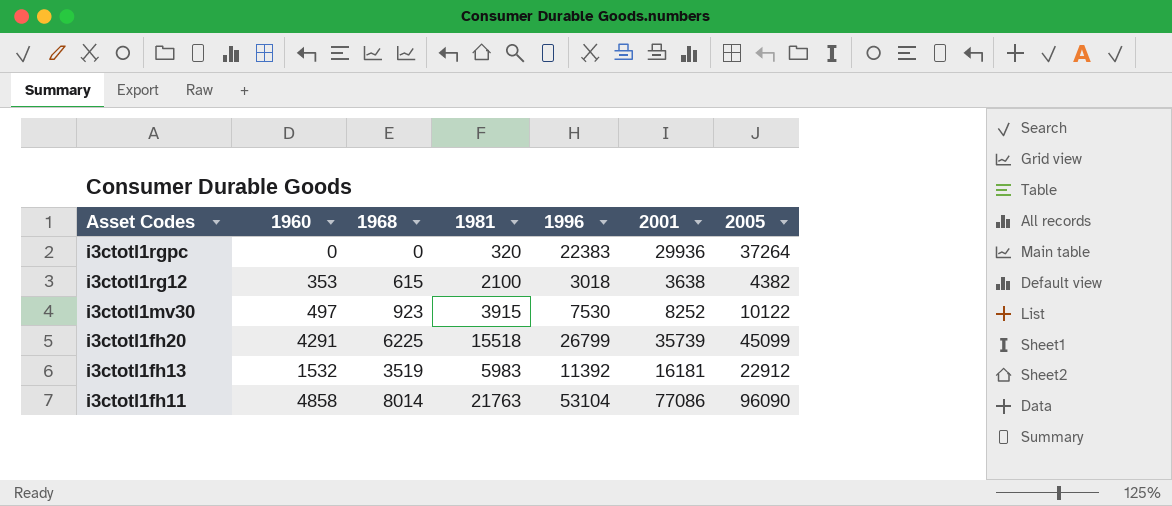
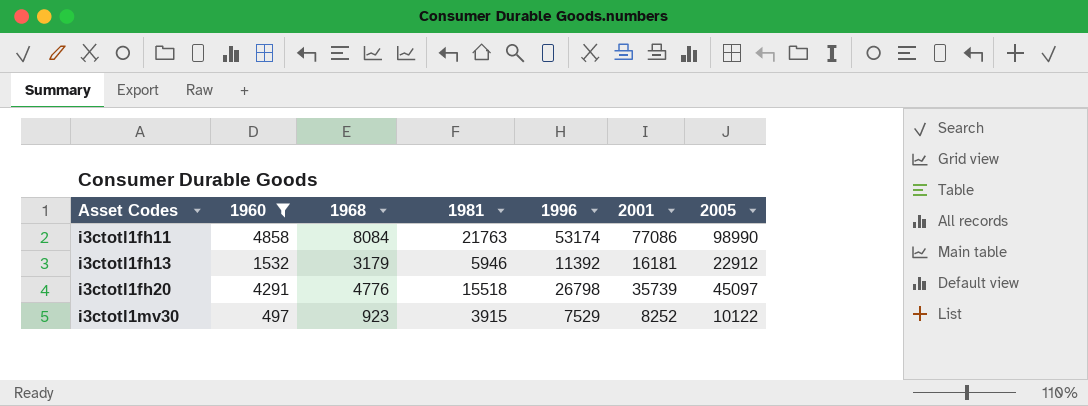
filter: none -> 1960 >= 497
row order: Asset Codes descending -> Asset Codes ascending
i3ctotl1fh11 | 1968: 8014 -> 8084
i3ctotl1fh11 | 1996: 53104 -> 53174
i3ctotl1fh11 | 2005: 96090 -> 98990
i3ctotl1fh13 | 1968: 3519 -> 3179
i3ctotl1fh13 | 1981: 5983 -> 5946
i3ctotl1fh20 | 1968: 6225 -> 4776
i3ctotl1fh20 | 1996: 26799 -> 26798
i3ctotl1fh20 | 2005: 45099 -> 45097
i3ctotl1mv30 | 1996: 7530 -> 7529

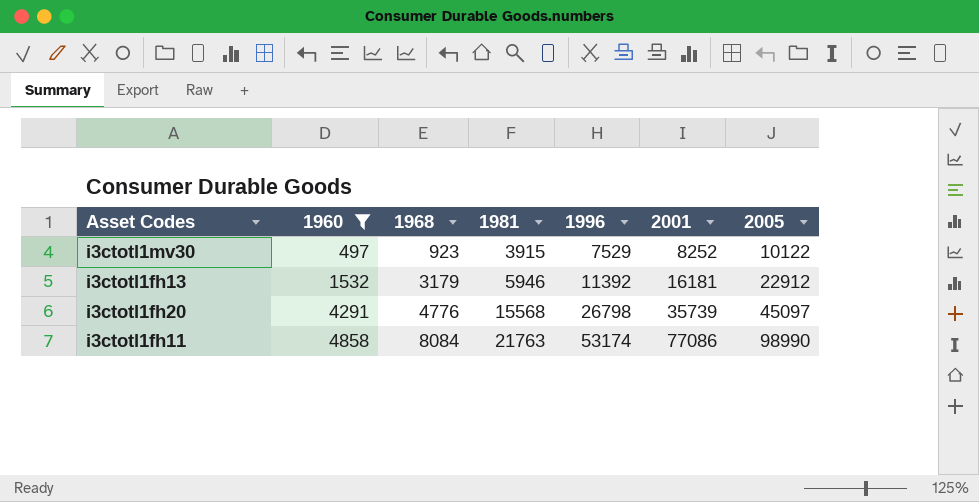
row order: Asset Codes ascending -> 1960 ascending
i3ctotl1fh20 | 1981: 15518 -> 15568

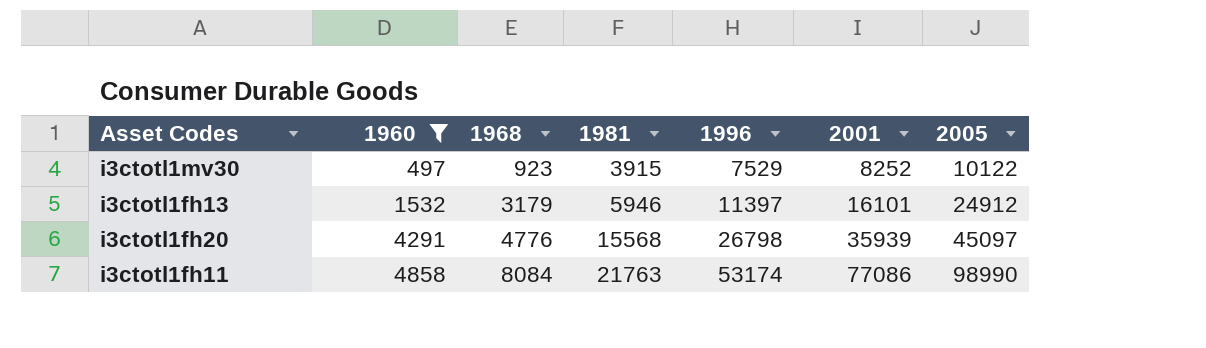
i3ctotl1fh13 | 1996: 11392 -> 11397
i3ctotl1fh13 | 2001: 16181 -> 16101
i3ctotl1fh13 | 2005: 22912 -> 24912
i3ctotl1fh20 | 2001: 35739 -> 35939

